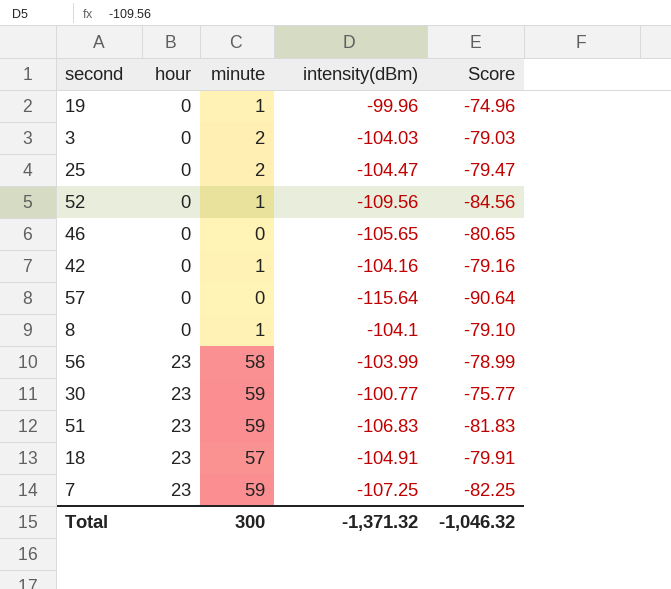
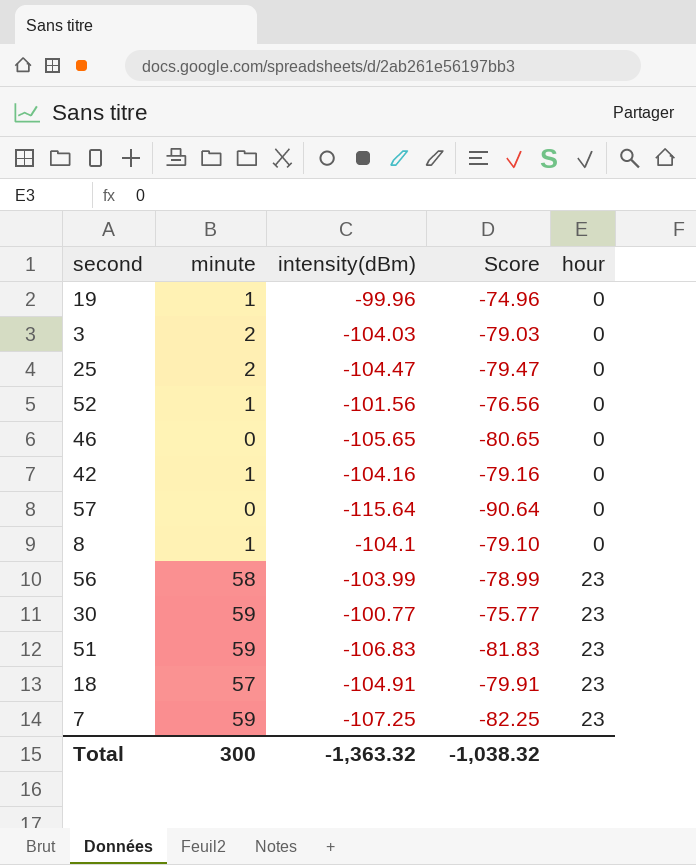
column hour | position: 2 -> 5
52 | intensity(dBm): -109.56 -> -101.56
52 | Score: -84.56 -> -76.56
Total | intensity(dBm): -1,371.32 -> -1,363.32
Total | Score: -1,046.32 -> -1,038.32

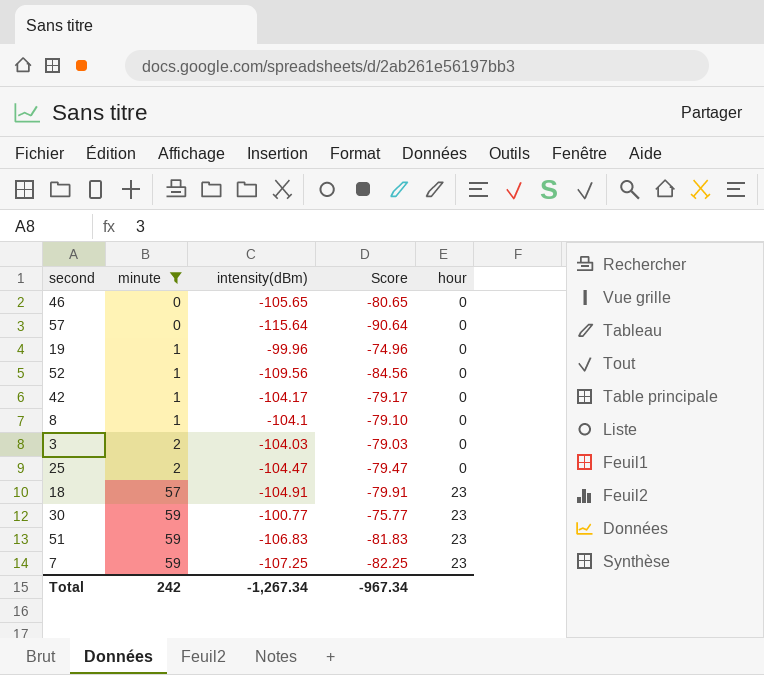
filter: none -> minute != 58
row order: hour ascending -> minute ascending
52 | intensity(dBm): -101.56 -> -109.56
52 | Score: -76.56 -> -84.56
42 | intensity(dBm): -104.16 -> -104.17
42 | Score: -79.16 -> -79.17
Total | minute: 300 -> 242
Total | intensity(dBm): -1,363.32 -> -1,267.34
Total | Score: -1,038.32 -> -967.34

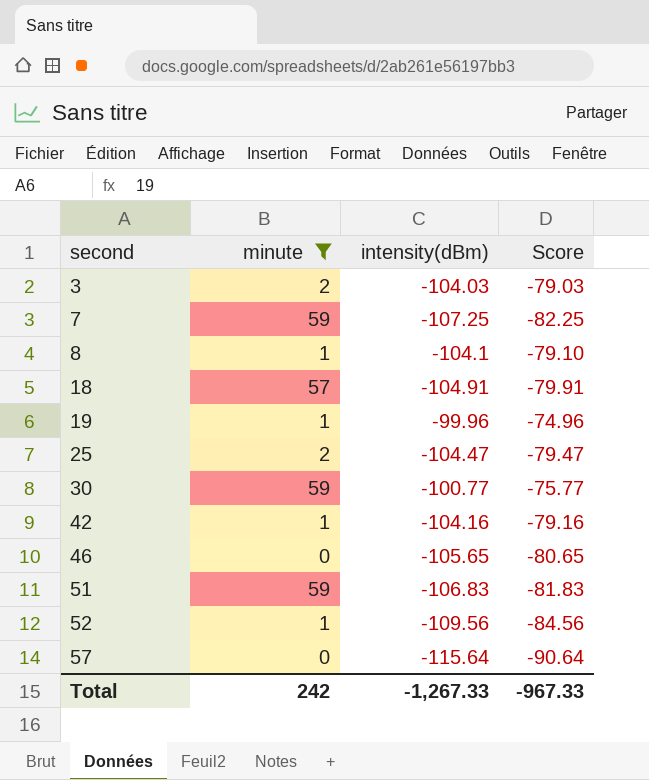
row order: minute ascending -> second ascending
column hour | position: 5 -> none
42 | intensity(dBm): -104.17 -> -104.16
42 | Score: -79.17 -> -79.16
Total | intensity(dBm): -1,267.34 -> -1,267.33
Total | Score: -967.34 -> -967.33

